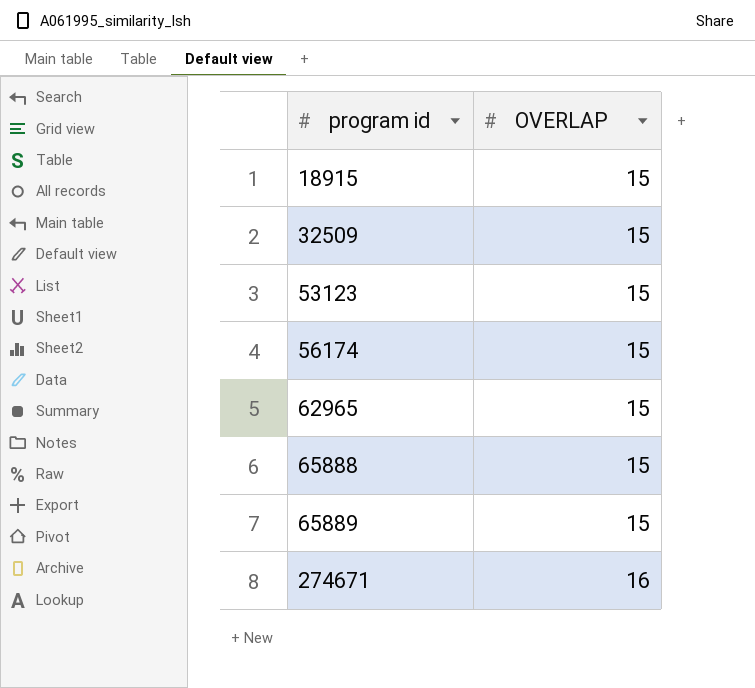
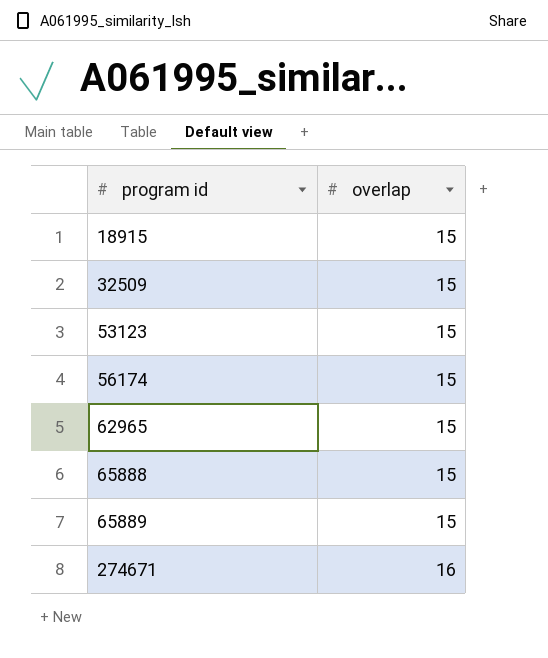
column name: OVERLAP -> overlap

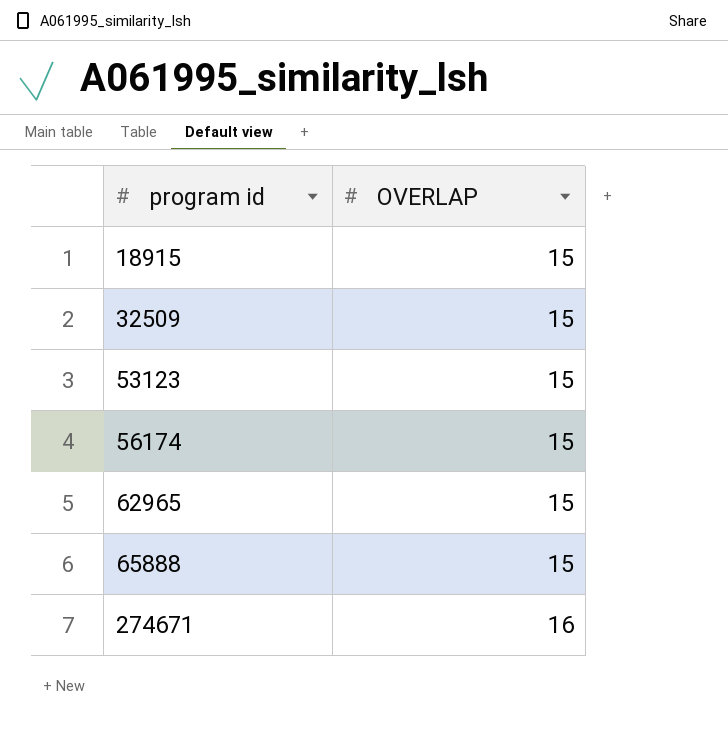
column name: overlap -> OVERLAP
row 65889: 15 -> none

